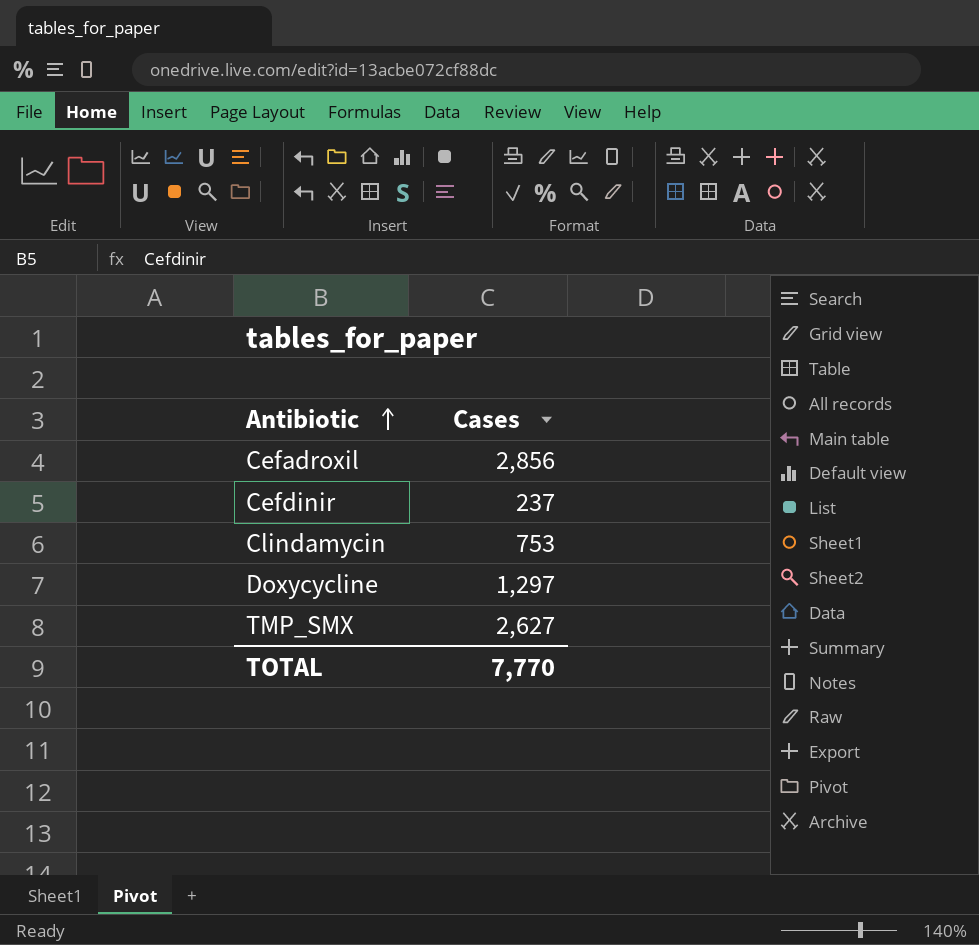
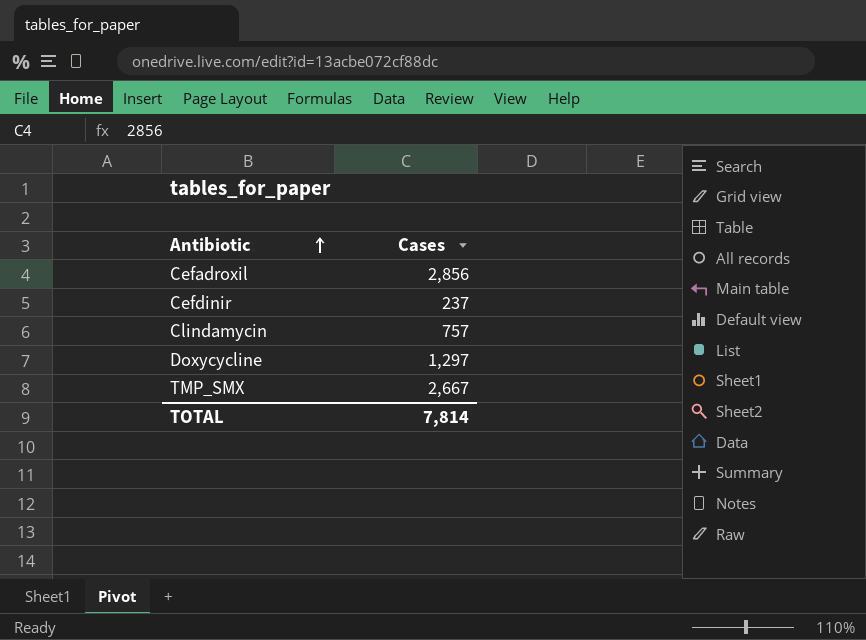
Clindamycin | Cases: 753 -> 757
TMP_SMX | Cases: 2,627 -> 2,667
TOTAL | Cases: 7,770 -> 7,814

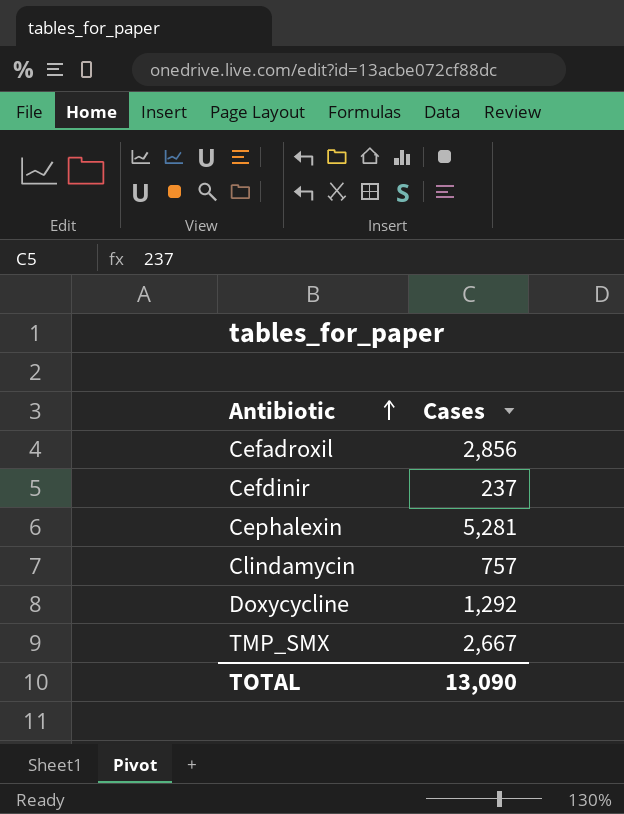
row Cephalexin: none -> 5,281
Doxycycline | Cases: 1,297 -> 1,292
TOTAL | Cases: 7,814 -> 13,090

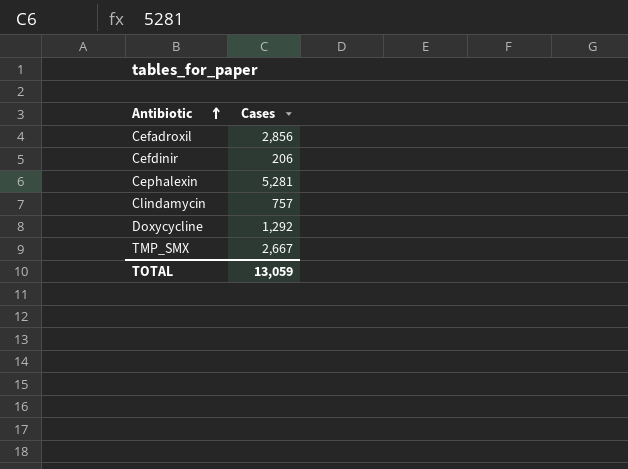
Cefdinir | Cases: 237 -> 206
TOTAL | Cases: 13,090 -> 13,059

